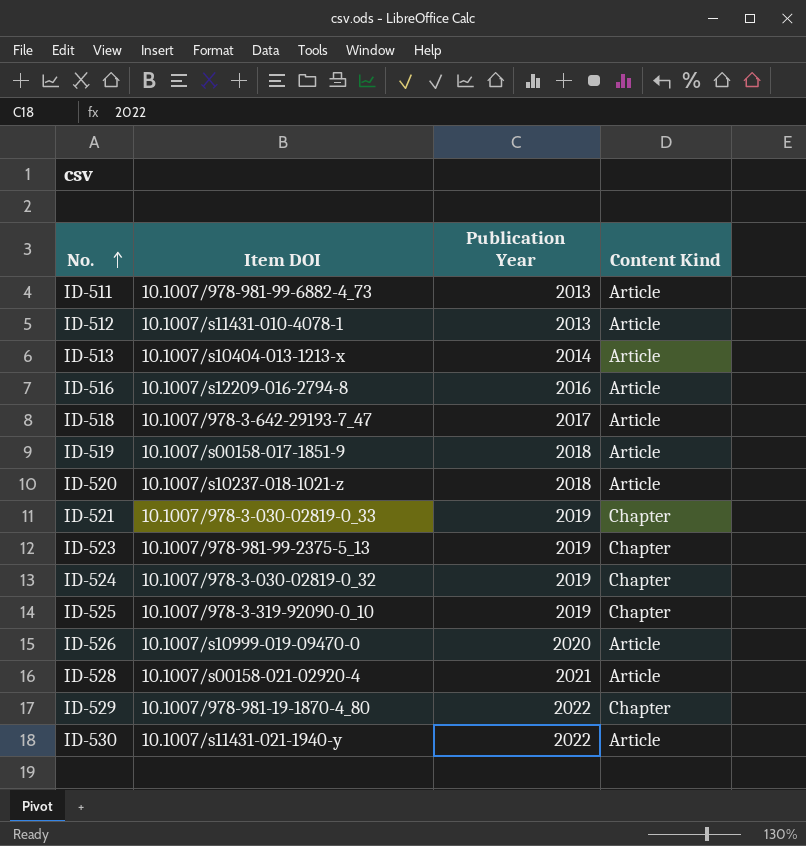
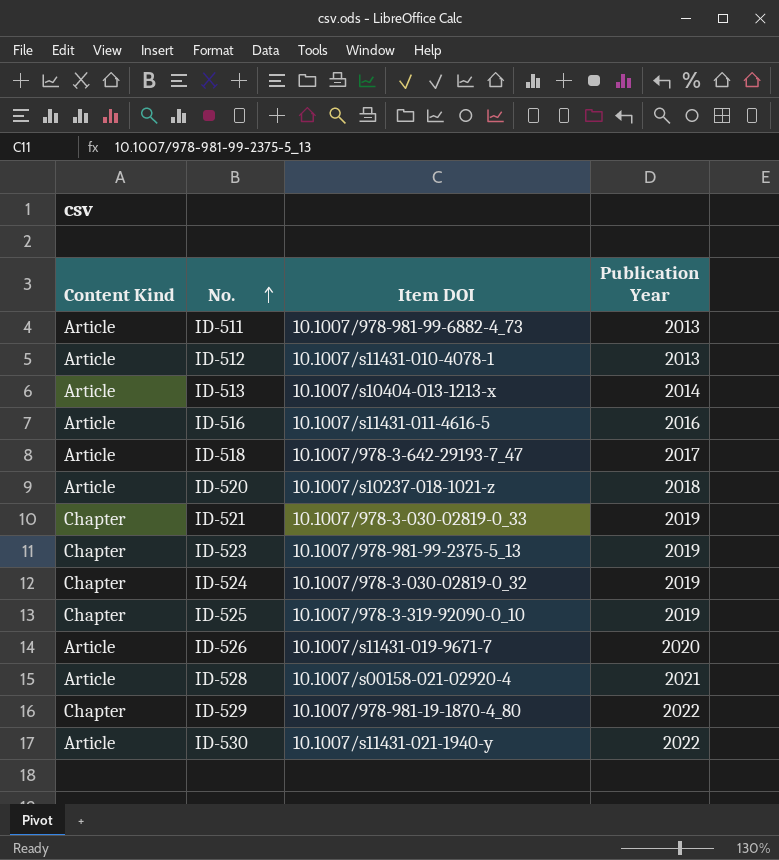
column Content Kind | position: 4 -> 1
row ID-519: 10.1007/s00158-017-1851-9 | 2018 | Article -> none
ID-516 | Item DOI: 10.1007/s12209-016-2794-8 -> 10.1007/s11431-011-4616-5
ID-526 | Item DOI: 10.1007/s10999-019-09470-0 -> 10.1007/s11431-019-9671-7

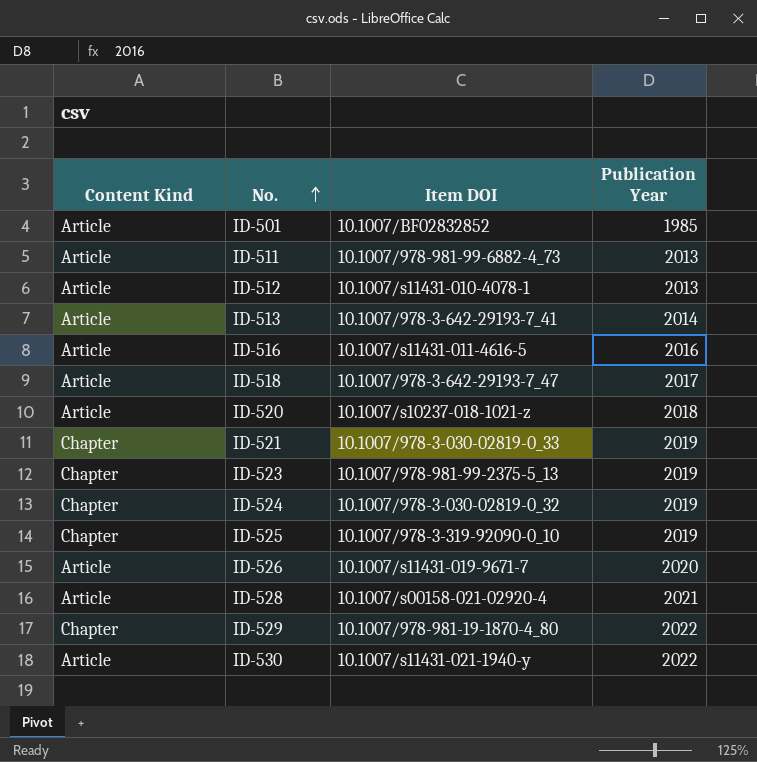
row ID-501: none -> Article | 10.1007/BF02832852 | 1985
ID-513 | Item DOI: 10.1007/s10404-013-1213-x -> 10.1007/978-3-642-29193-7_41

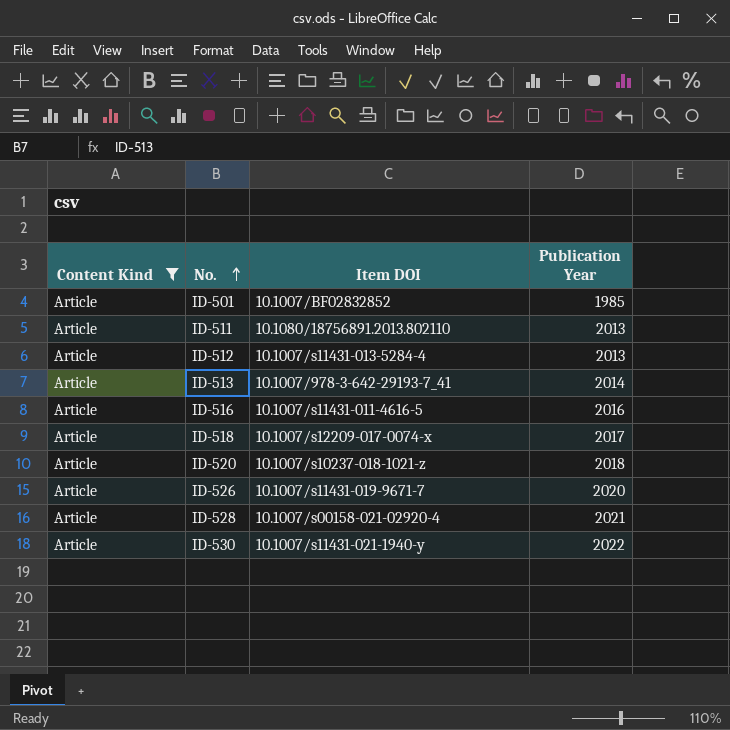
filter: none -> Content Kind = Article
ID-511 | Item DOI: 10.1007/978-981-99-6882-4_73 -> 10.1080/18756891.2013.802110
ID-512 | Item DOI: 10.1007/s11431-010-4078-1 -> 10.1007/s11431-013-5284-4
ID-518 | Item DOI: 10.1007/978-3-642-29193-7_47 -> 10.1007/s12209-017-0074-x

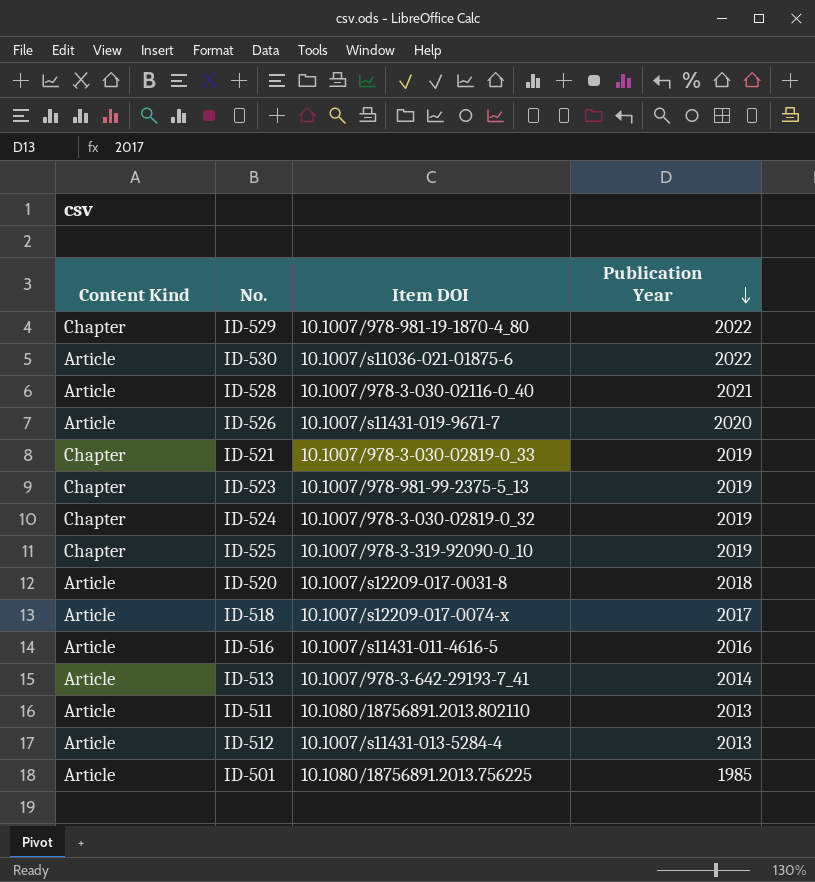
filter: Content Kind = Article -> none
row order: No. ascending -> Publication Year descending
ID-530 | Item DOI: 10.1007/s11431-021-1940-y -> 10.1007/s11036-021-01875-6
ID-528 | Item DOI: 10.1007/s00158-021-02920-4 -> 10.1007/978-3-030-02116-0_40
ID-520 | Item DOI: 10.1007/s10237-018-1021-z -> 10.1007/s12209-017-0031-8
ID-501 | Item DOI: 10.1007/BF02832852 -> 10.1080/18756891.2013.756225

